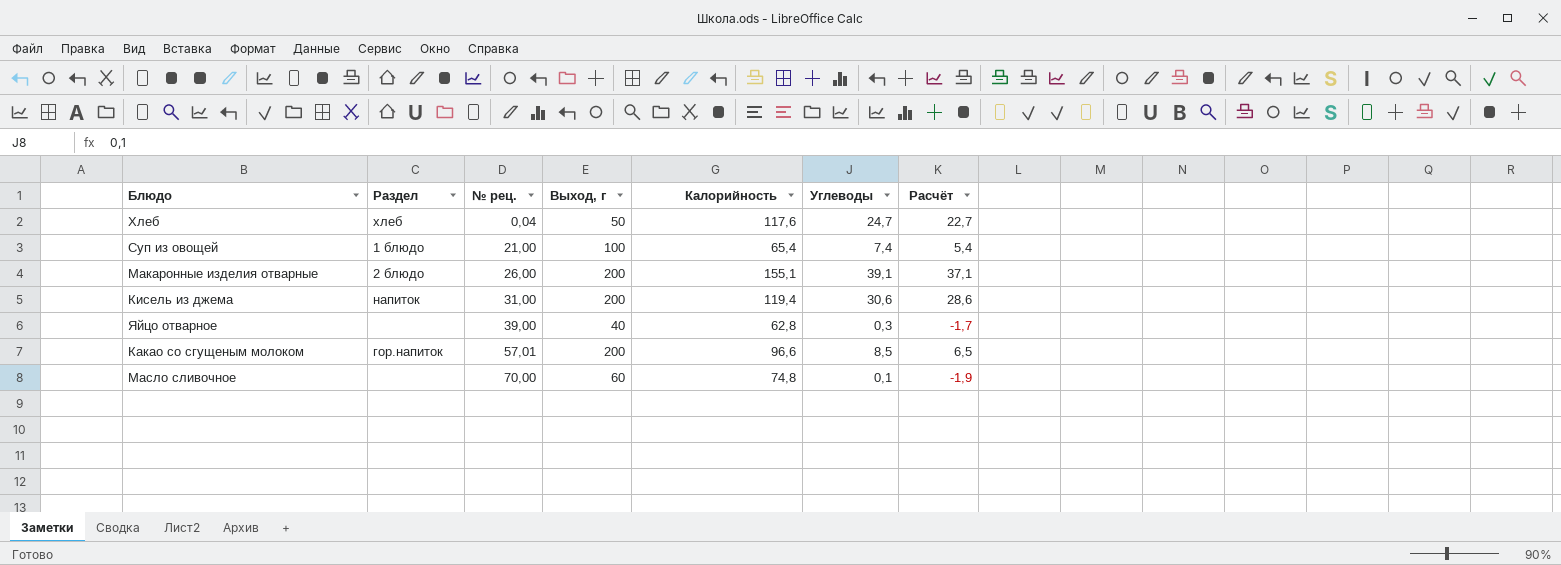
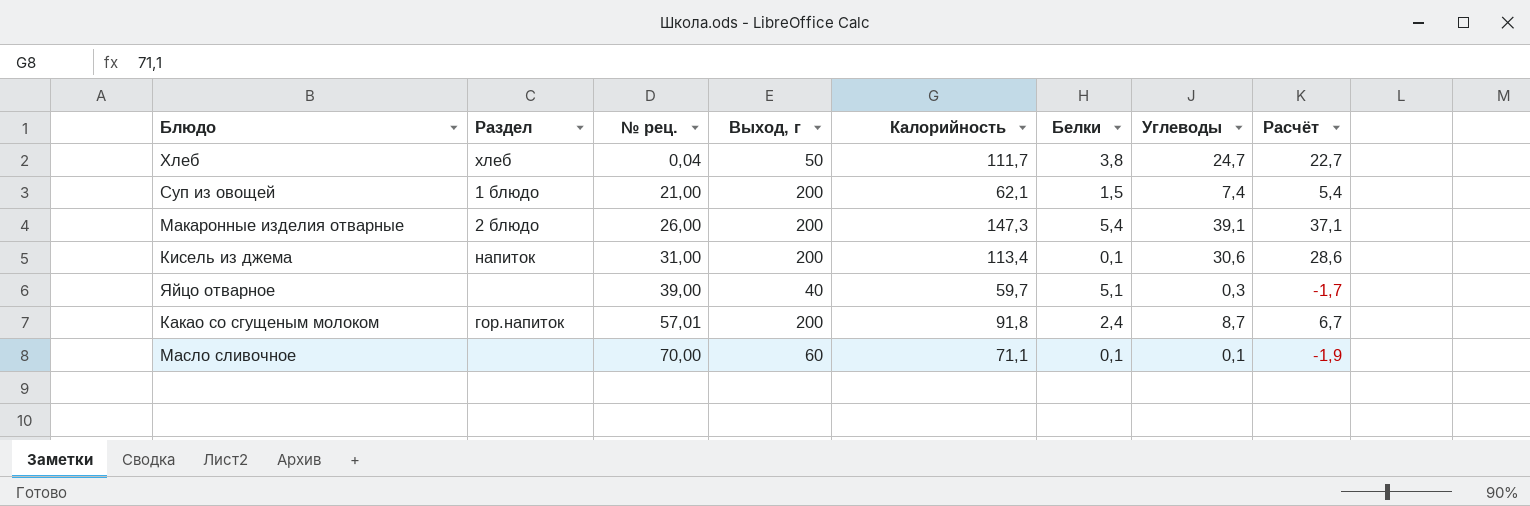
column Белки | position: none -> 6
Хлеб | Калорийность: 117,6 -> 111,7
Суп из овощей | Выход, г: 100 -> 200
Суп из овощей | Калорийность: 65,4 -> 62,1
Макаронные изделия отварные | Калорийность: 155,1 -> 147,3
Кисель из джема | Калорийность: 119,4 -> 113,4
Яйцо отварное | Калорийность: 62,8 -> 59,7
Какао со сгущеным молоком | Калорийность: 96,6 -> 91,8
Какао со сгущеным молоком | Углеводы: 8,5 -> 8,7
Какао со сгущеным молоком | Расчёт: 6,5 -> 6,7
Масло сливочное | Калорийность: 74,8 -> 71,1

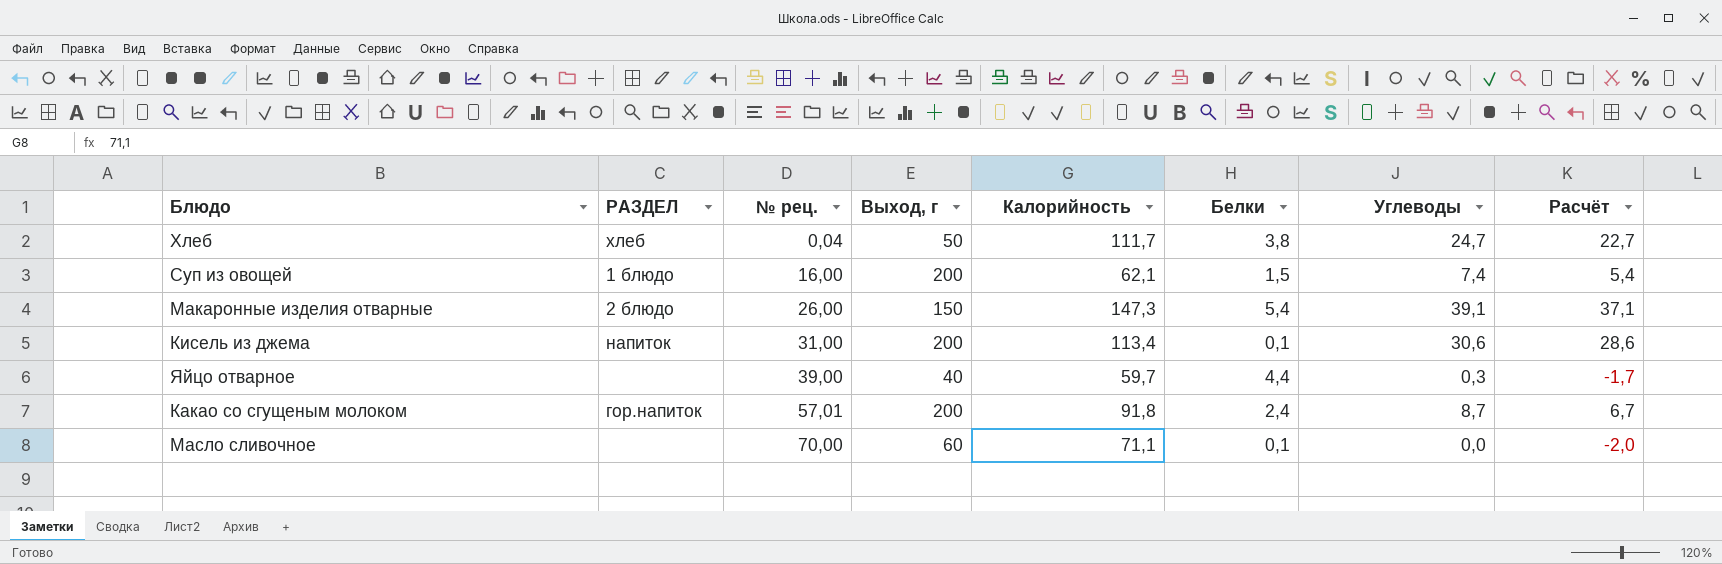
column name: Раздел -> РАЗДЕЛ
Суп из овощей | № рец.: 21,00 -> 16,00
Макаронные изделия отварные | Выход, г: 200 -> 150
Яйцо отварное | Белки: 5,1 -> 4,4
Масло сливочное | Углеводы: 0,1 -> 0,0
Масло сливочное | Расчёт: -1,9 -> -2,0

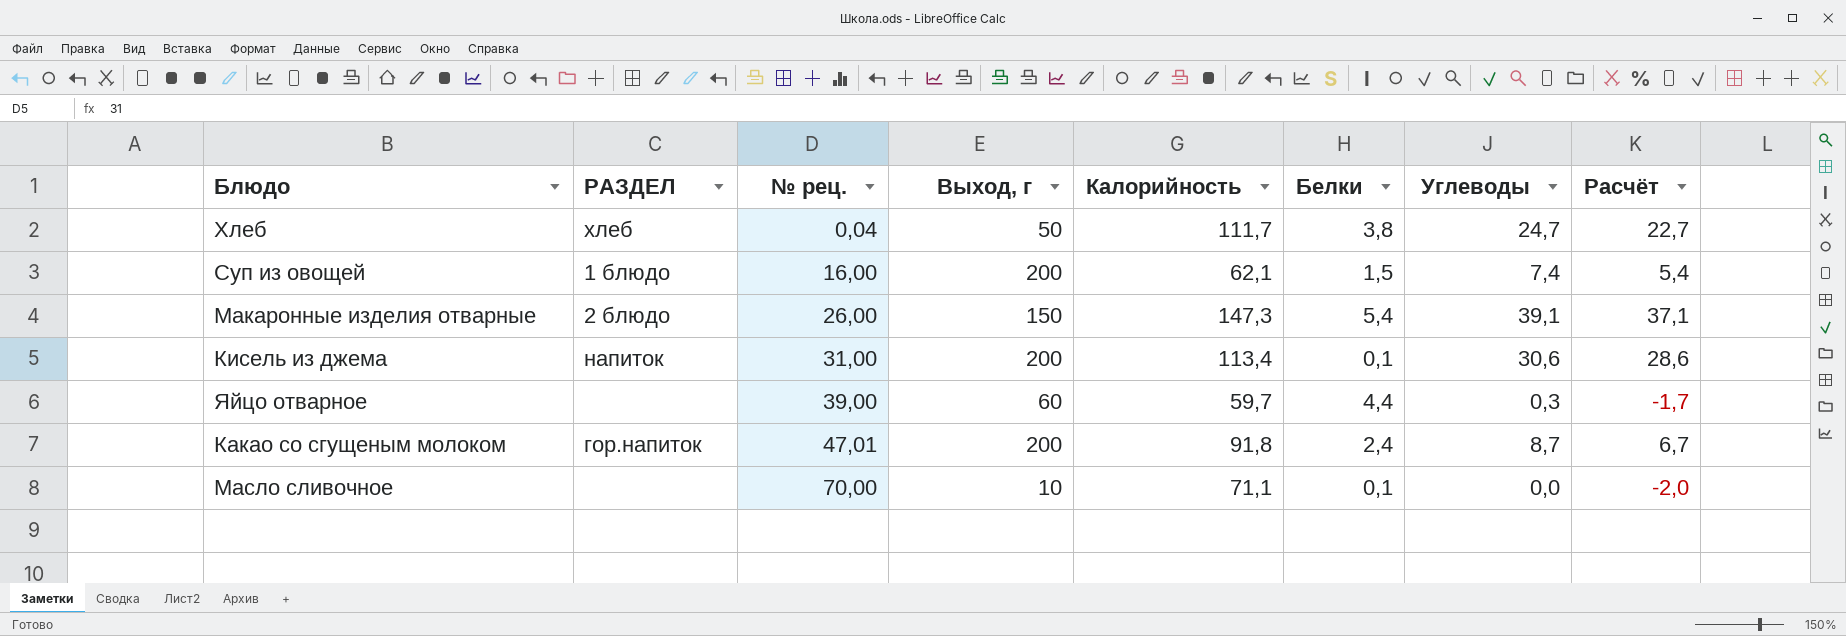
Яйцо отварное | Выход, г: 40 -> 60
Какао со сгущеным молоком | № рец.: 57,01 -> 47,01
Масло сливочное | Выход, г: 60 -> 10

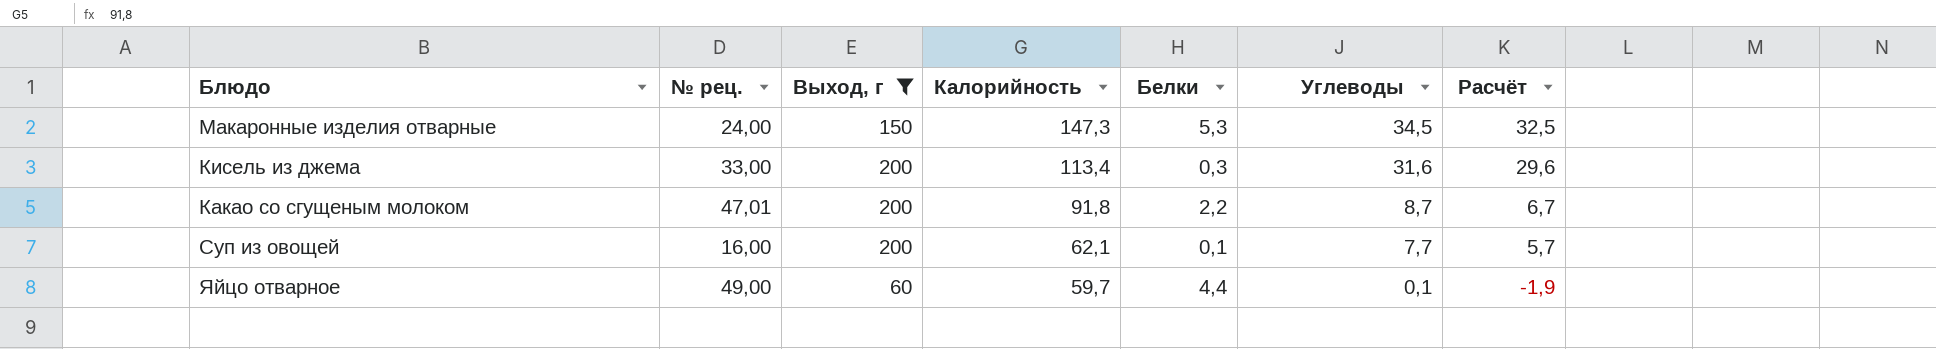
filter: none -> Выход, г >= 60
row order: № рец. ascending -> Калорийность descending
column РАЗДЕЛ | position: 2 -> none
Макаронные изделия отварные | № рец.: 26,00 -> 24,00
Макаронные изделия отварные | Белки: 5,4 -> 5,3
Макаронные изделия отварные | Углеводы: 39,1 -> 34,5
Макаронные изделия отварные | Расчёт: 37,1 -> 32,5
Кисель из джема | № рец.: 31,00 -> 33,00
Кисель из джема | Белки: 0,1 -> 0,3
Кисель из джема | Углеводы: 30,6 -> 31,6
Кисель из джема | Расчёт: 28,6 -> 29,6
Какао со сгущеным молоком | Белки: 2,4 -> 2,2
Суп из овощей | Белки: 1,5 -> 0,1
Суп из овощей | Углеводы: 7,4 -> 7,7
Суп из овощей | Расчёт: 5,4 -> 5,7
Яйцо отварное | № рец.: 39,00 -> 49,00
Яйцо отварное | Углеводы: 0,3 -> 0,1
Яйцо отварное | Расчёт: -1,7 -> -1,9

